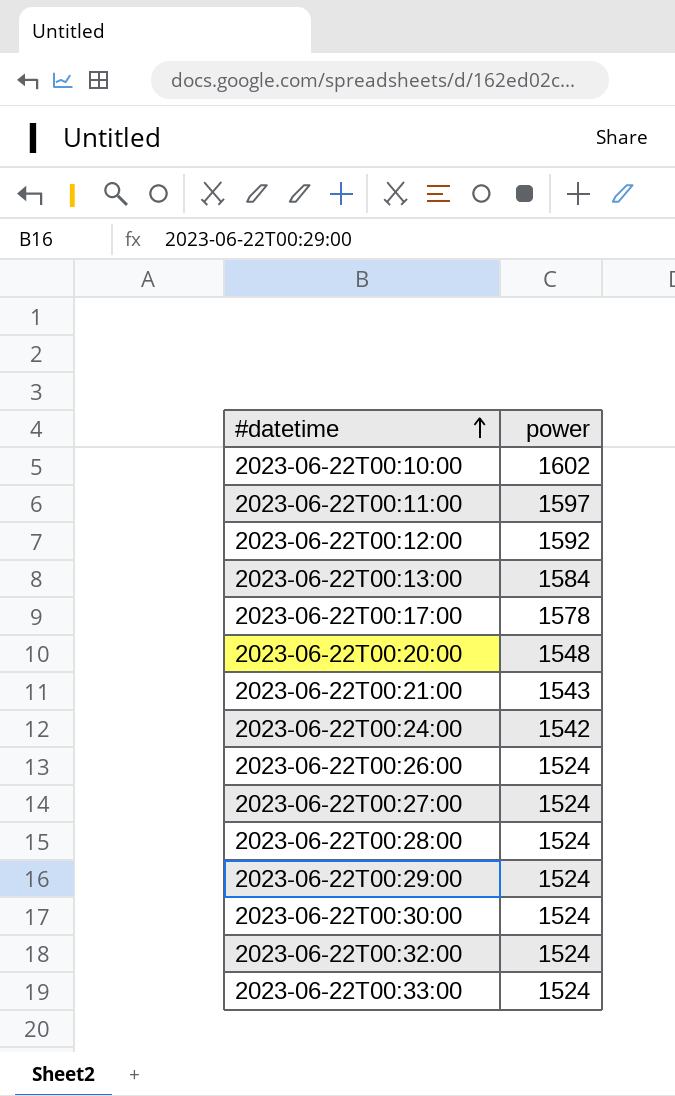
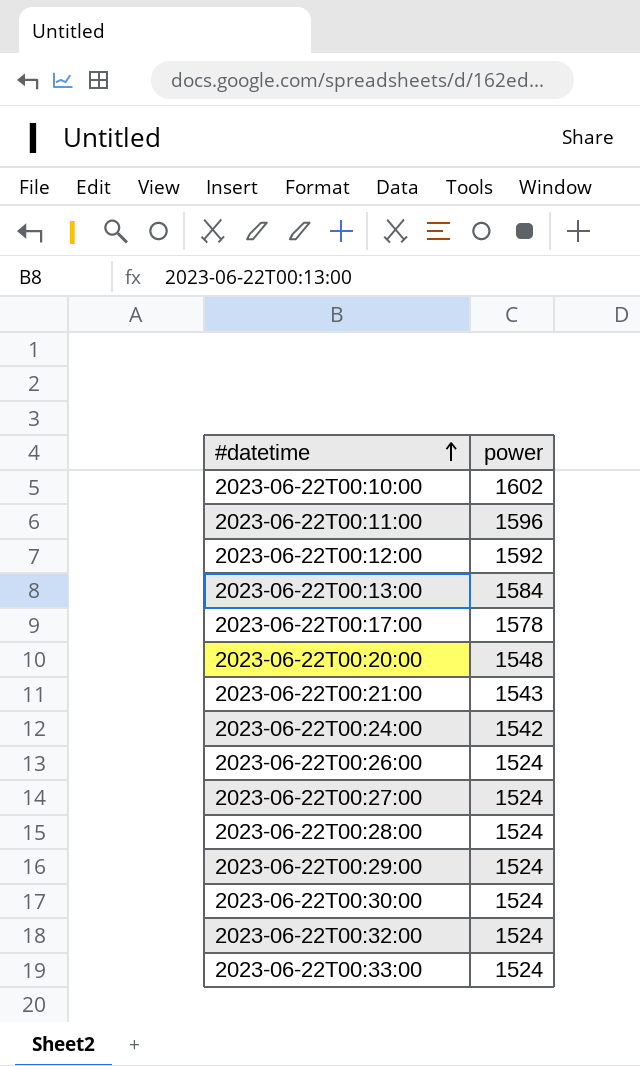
2023-06-22T00:11:00 | power: 1597 -> 1596

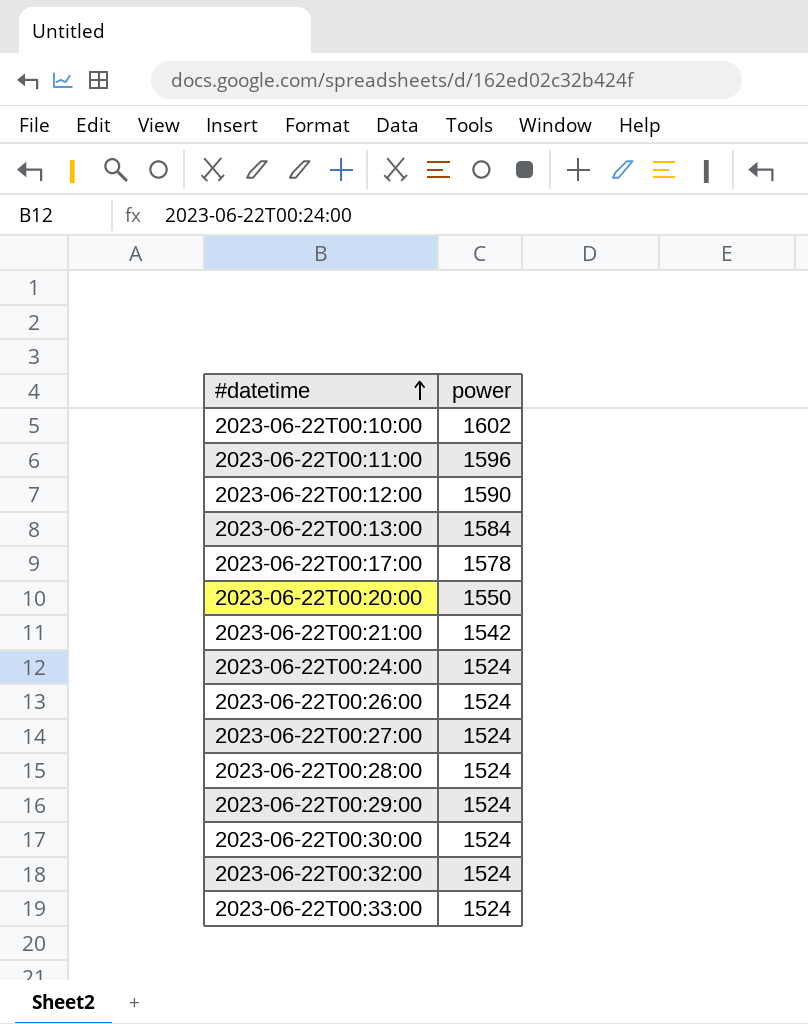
2023-06-22T00:12:00 | power: 1592 -> 1590
2023-06-22T00:20:00 | power: 1548 -> 1550
2023-06-22T00:21:00 | power: 1543 -> 1542
2023-06-22T00:24:00 | power: 1542 -> 1524

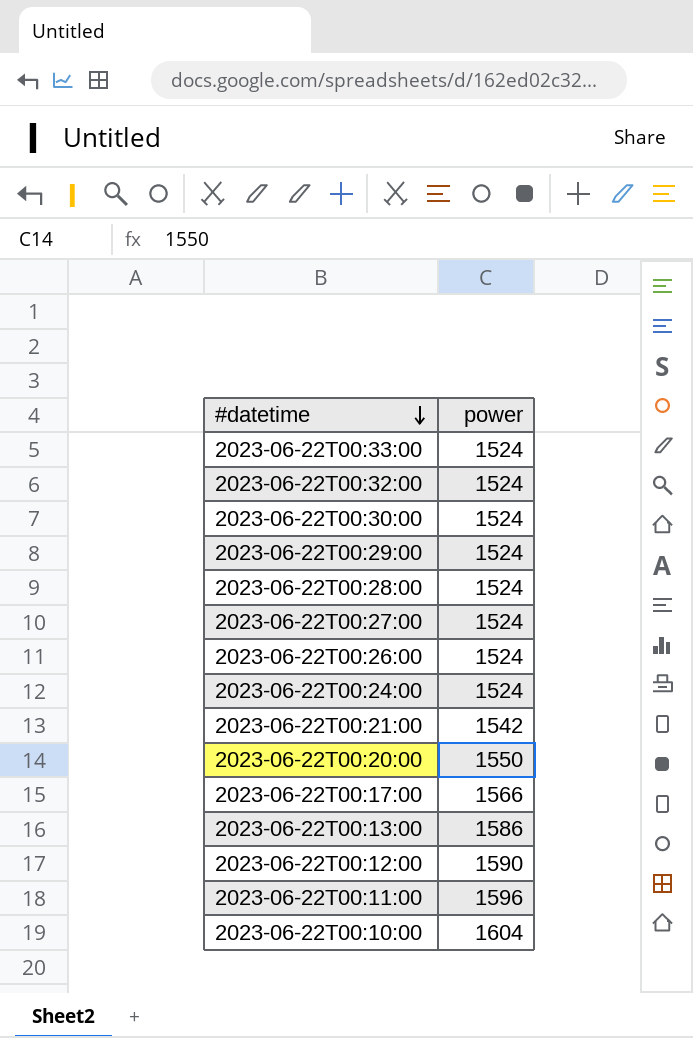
row order: #datetime ascending -> #datetime descending
2023-06-22T00:17:00 | power: 1578 -> 1566
2023-06-22T00:13:00 | power: 1584 -> 1586
2023-06-22T00:10:00 | power: 1602 -> 1604

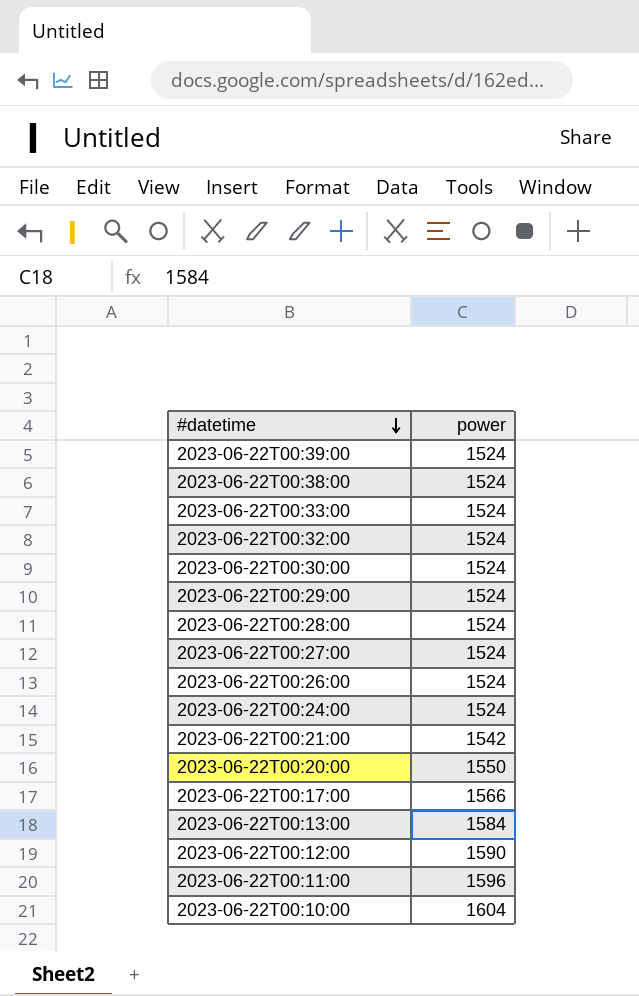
row 2023-06-22T00:39:00: none -> 1524
row 2023-06-22T00:38:00: none -> 1524
2023-06-22T00:13:00 | power: 1586 -> 1584

